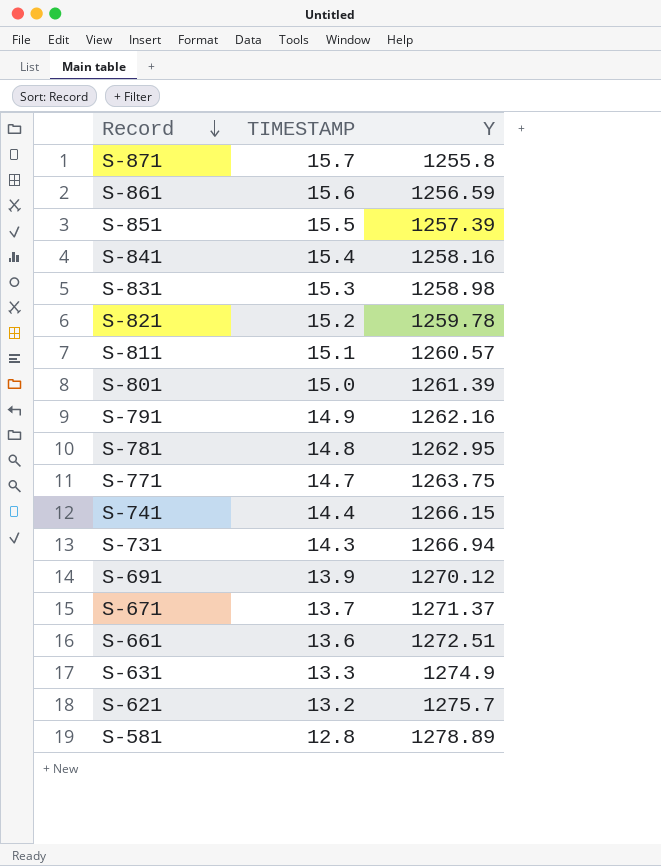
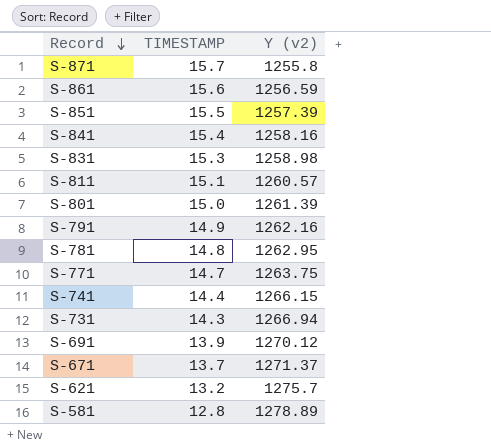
column name: Y -> Y (v2)
row S-821: 15.2 | 1259.78 -> none
row S-661: 13.6 | 1272.51 -> none
row S-631: 13.3 | 1274.9 -> none

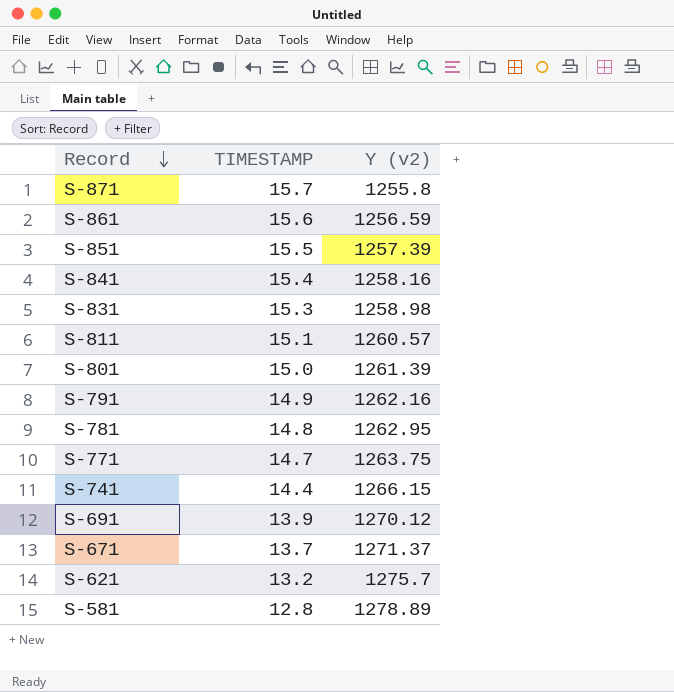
row S-731: 14.3 | 1266.94 -> none

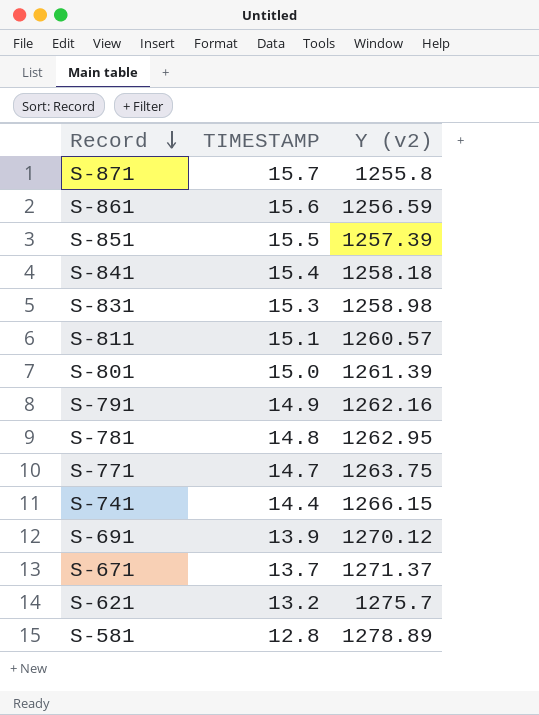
S-841 | Y (v2): 1258.16 -> 1258.18

